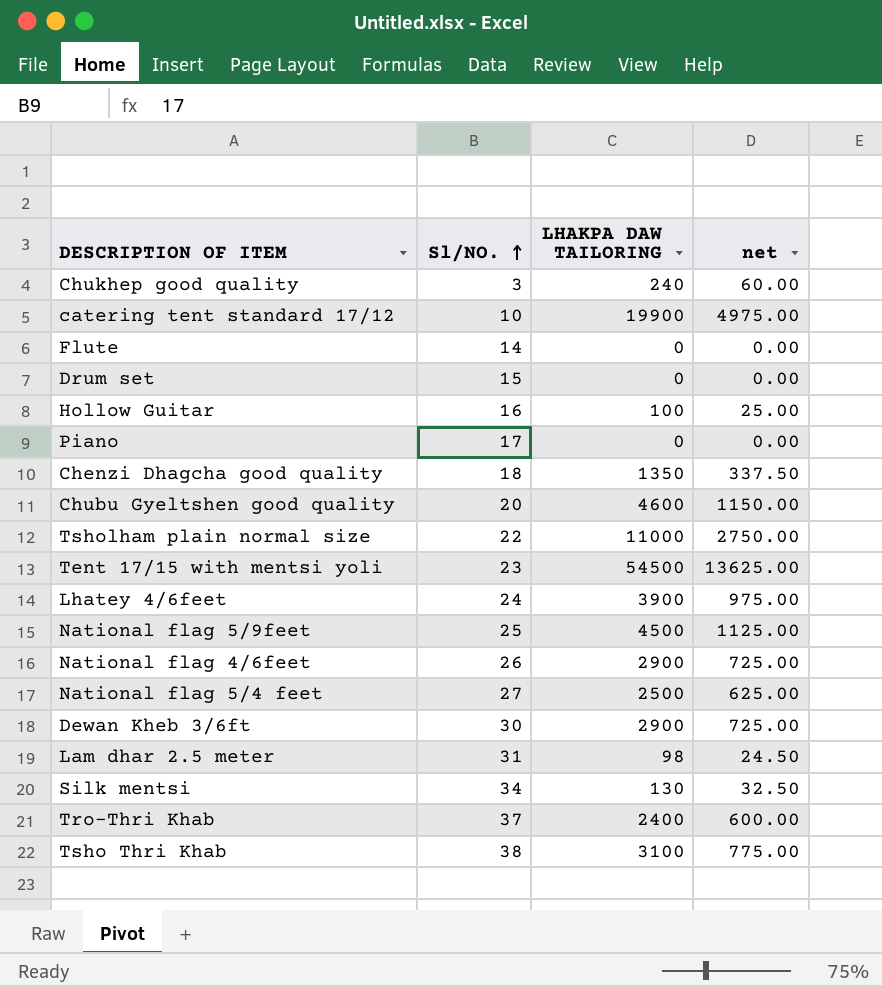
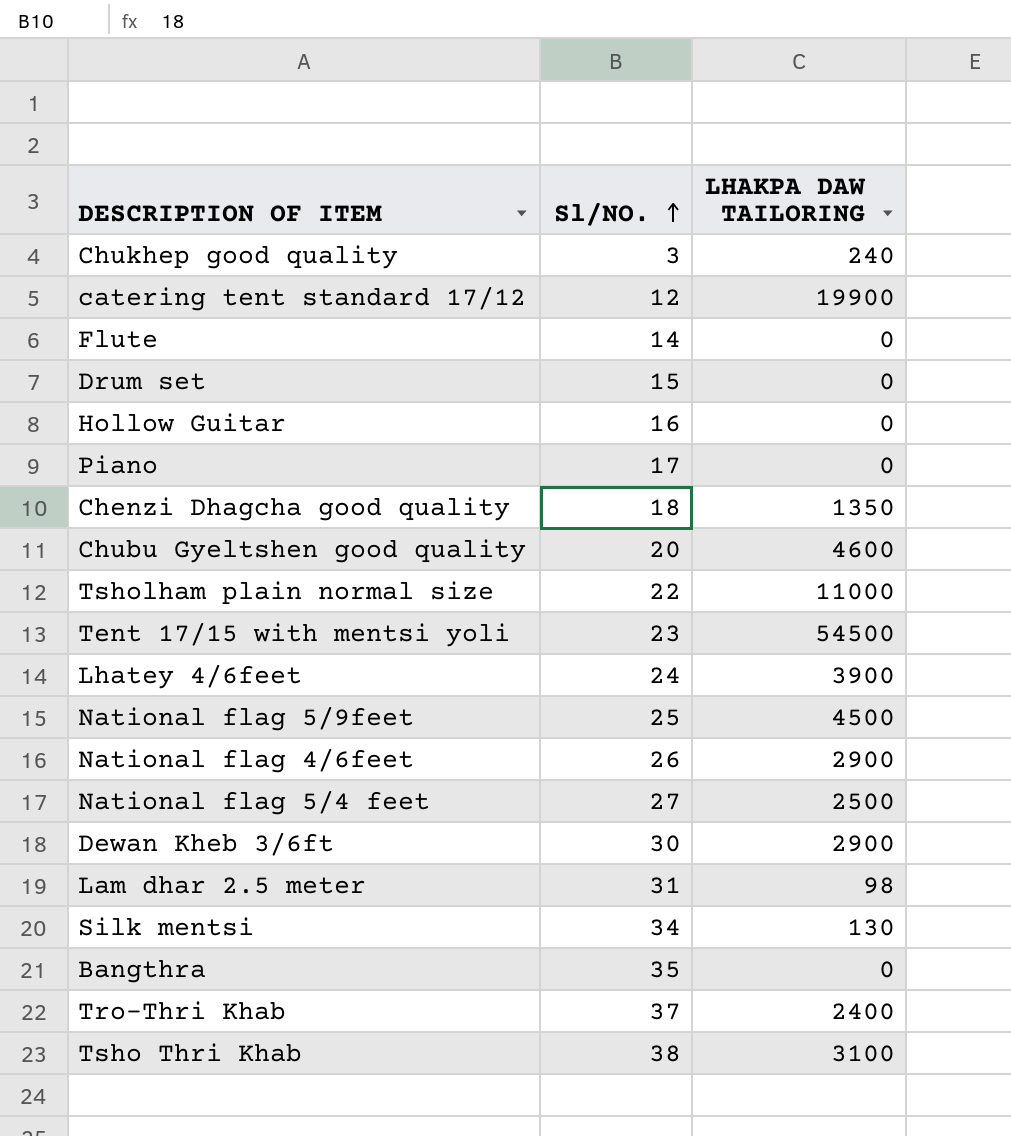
column net | formula: [LHAKPA DAW TAILORING] * 0.25 -> none
catering tent standard 17/12 | Sl/NO.: 10 -> 12
Hollow Guitar | LHAKPA DAW TAILORING: 100 -> 0
row Bangthra: none -> 35 | 0

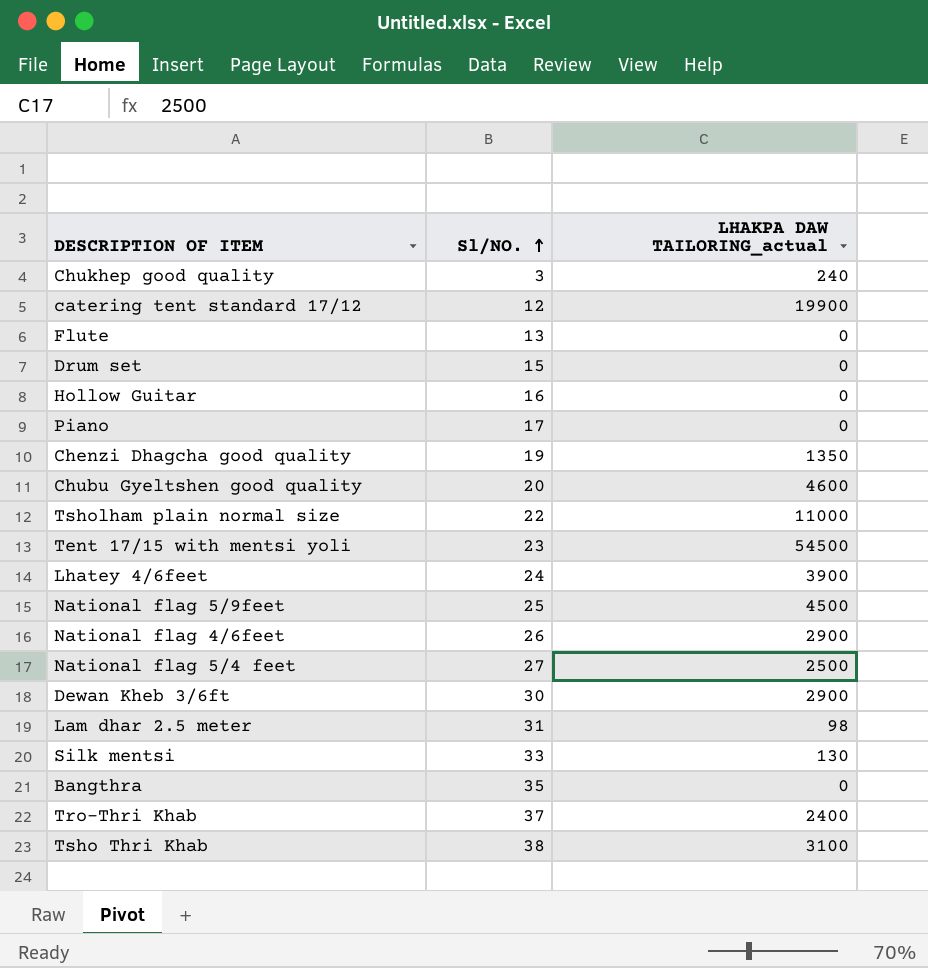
column name: LHAKPA DAW TAILORING -> LHAKPA DAW TAILORING_actual
Flute | Sl/NO.: 14 -> 13
Chenzi Dhagcha good quality | Sl/NO.: 18 -> 19
Silk mentsi | Sl/NO.: 34 -> 33

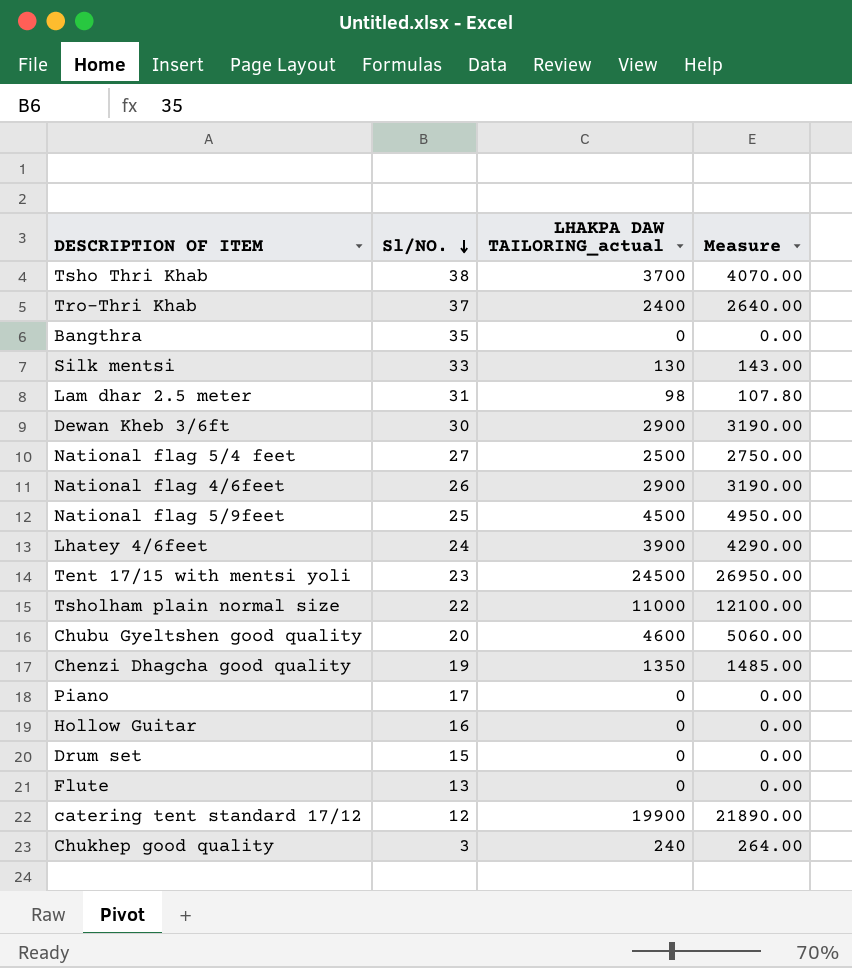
row order: Sl/NO. ascending -> Sl/NO. descending
column Measure | formula: none -> [LHAKPA DAW TAILORING_actual] * 1.1
Tsho Thri Khab | LHAKPA DAW TAILORING_actual: 3100 -> 3700
Tent 17/15 with mentsi yoli | LHAKPA DAW TAILORING_actual: 54500 -> 24500

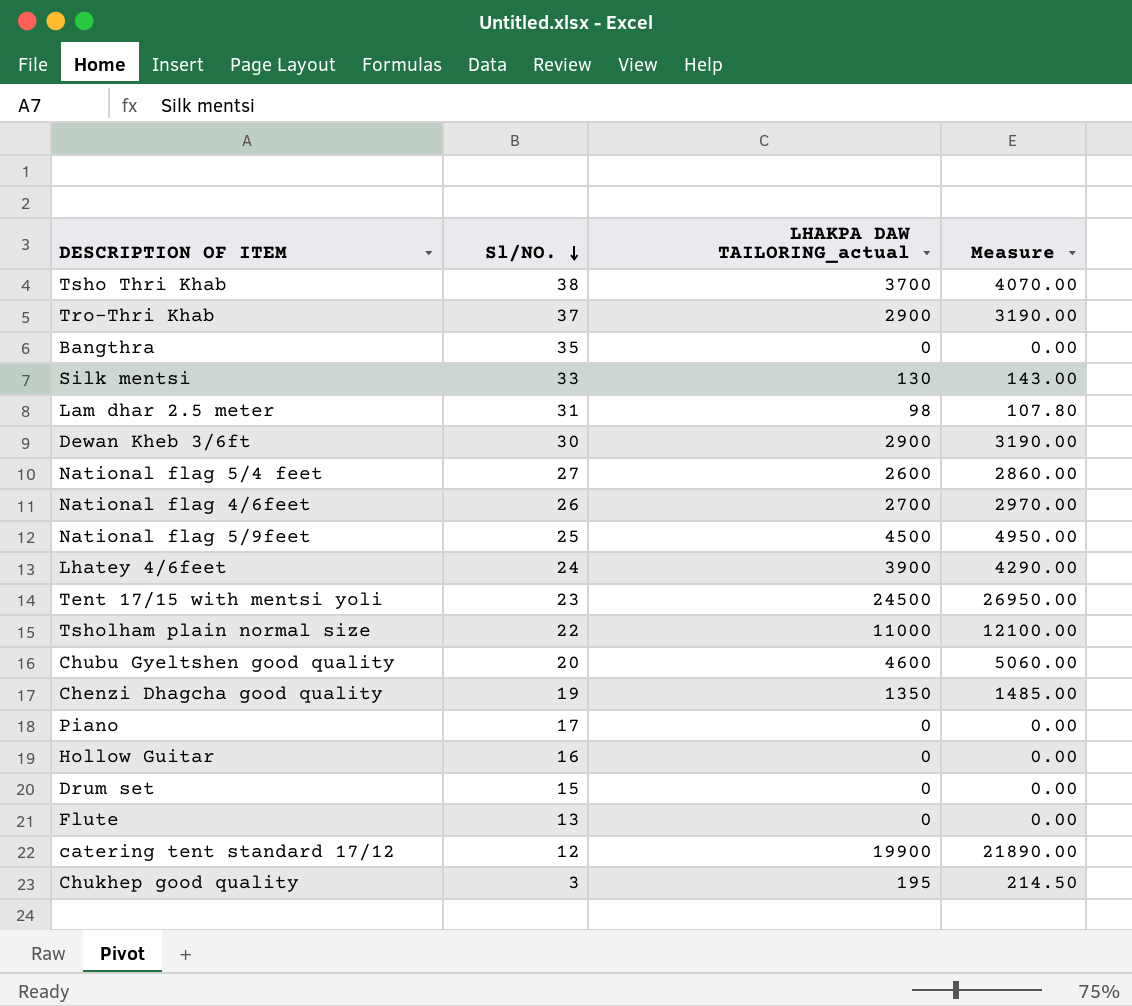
Tro-Thri Khab | LHAKPA DAW TAILORING_actual: 2400 -> 2900
Tro-Thri Khab | Measure: 2640.00 -> 3190.00
National flag 5/4 feet | LHAKPA DAW TAILORING_actual: 2500 -> 2600
National flag 5/4 feet | Measure: 2750.00 -> 2860.00
National flag 4/6feet | LHAKPA DAW TAILORING_actual: 2900 -> 2700
National flag 4/6feet | Measure: 3190.00 -> 2970.00
Chukhep good quality | LHAKPA DAW TAILORING_actual: 240 -> 195
Chukhep good quality | Measure: 264.00 -> 214.50

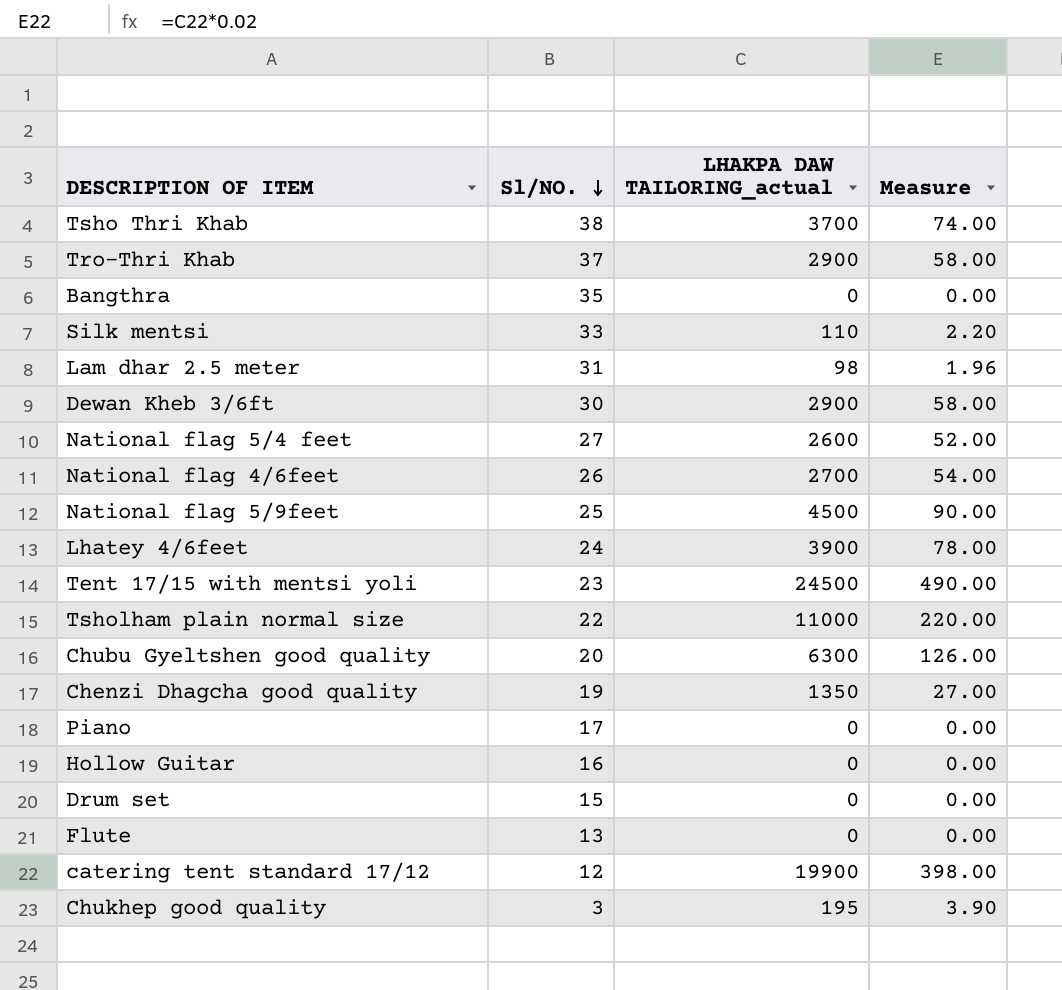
column Measure | formula: [LHAKPA DAW TAILORING_actual] * 1.1 -> [LHAKPA DAW TAILORING_actual] * 0.02
Silk mentsi | LHAKPA DAW TAILORING_actual: 130 -> 110
Chubu Gyeltshen good quality | LHAKPA DAW TAILORING_actual: 4600 -> 6300

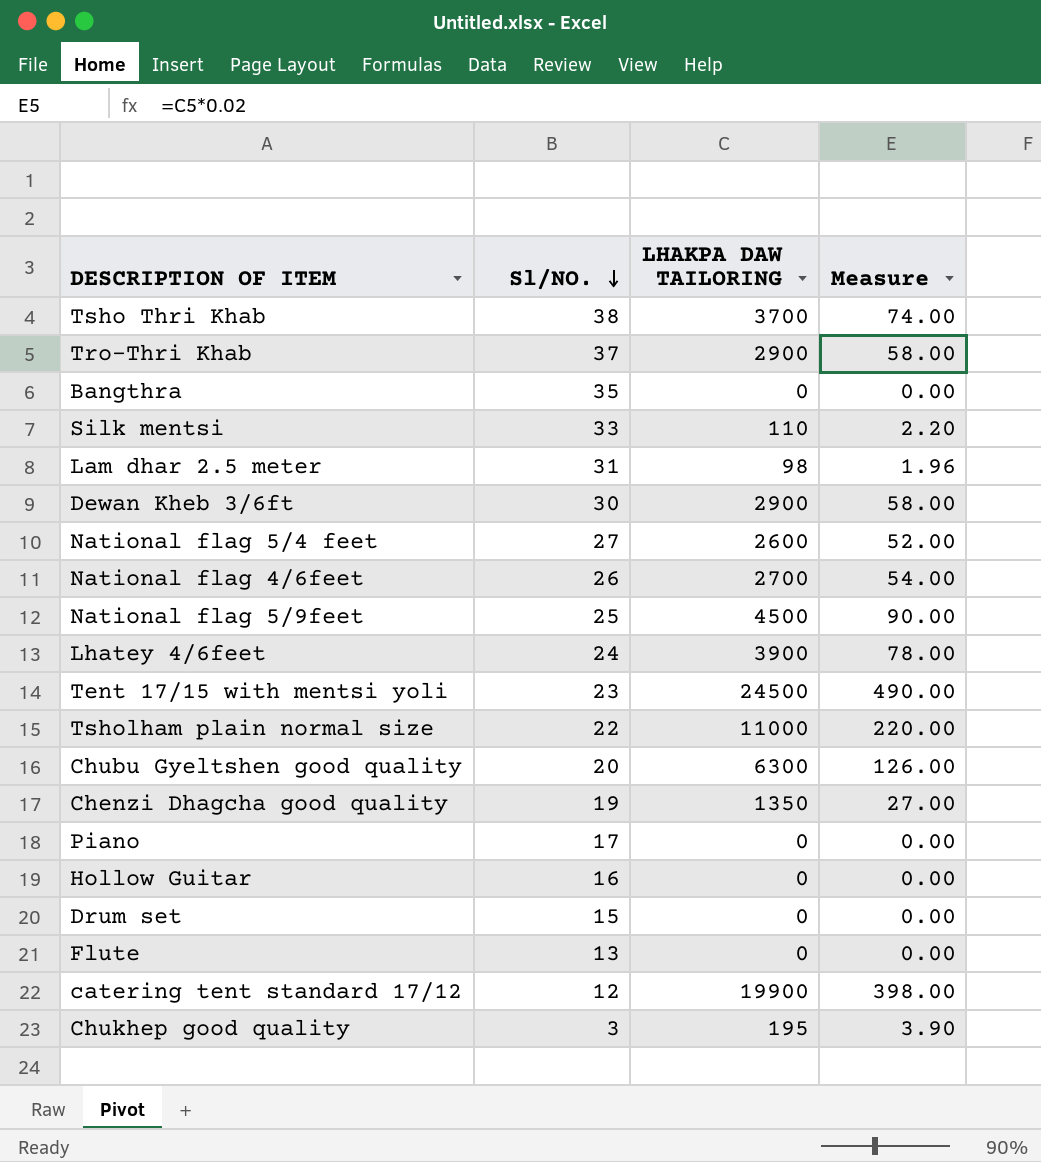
column name: LHAKPA DAW TAILORING_actual -> LHAKPA DAW TAILORING

